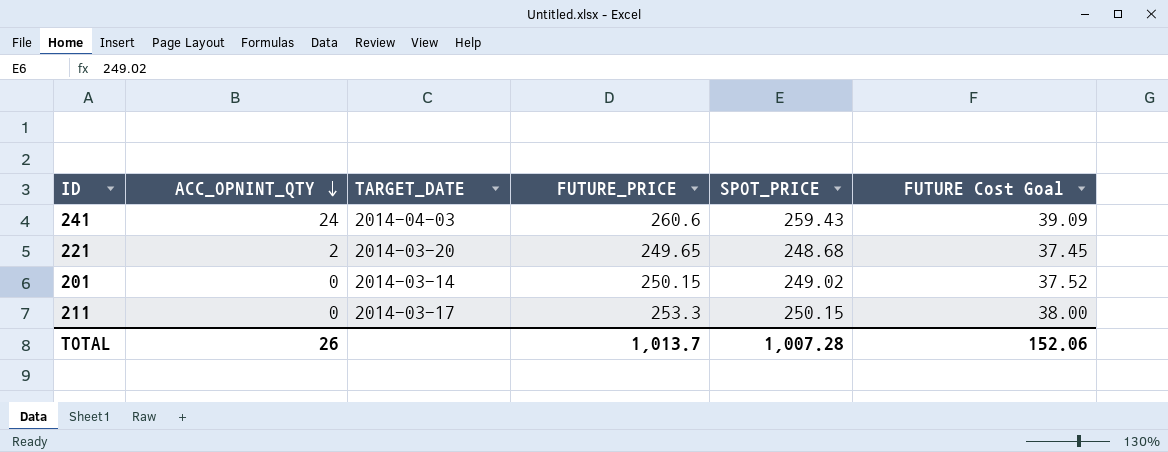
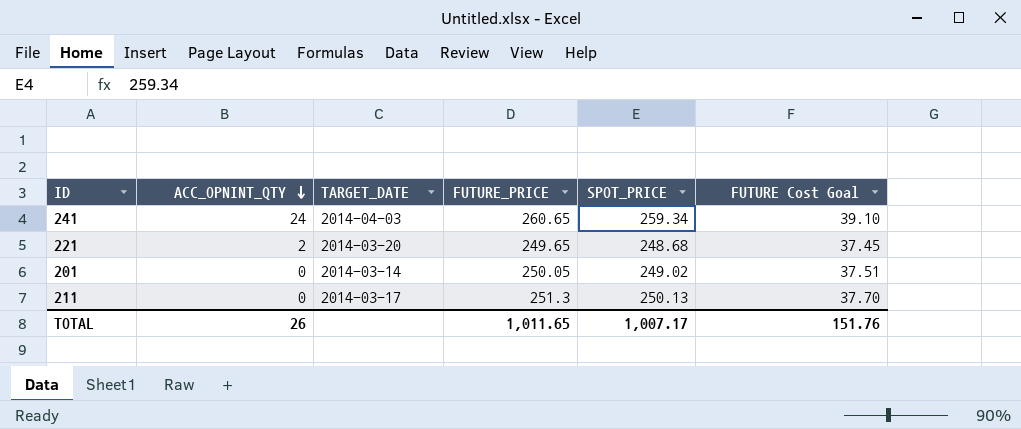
241 | FUTURE_PRICE: 260.6 -> 260.65
241 | SPOT_PRICE: 259.43 -> 259.34
241 | FUTURE Cost Goal: 39.09 -> 39.10
201 | FUTURE_PRICE: 250.15 -> 250.05
201 | FUTURE Cost Goal: 37.52 -> 37.51
211 | FUTURE_PRICE: 253.3 -> 251.3
211 | SPOT_PRICE: 250.15 -> 250.13
211 | FUTURE Cost Goal: 38.00 -> 37.70
TOTAL | FUTURE_PRICE: 1,013.7 -> 1,011.65
TOTAL | SPOT_PRICE: 1,007.28 -> 1,007.17
TOTAL | FUTURE Cost Goal: 152.06 -> 151.76

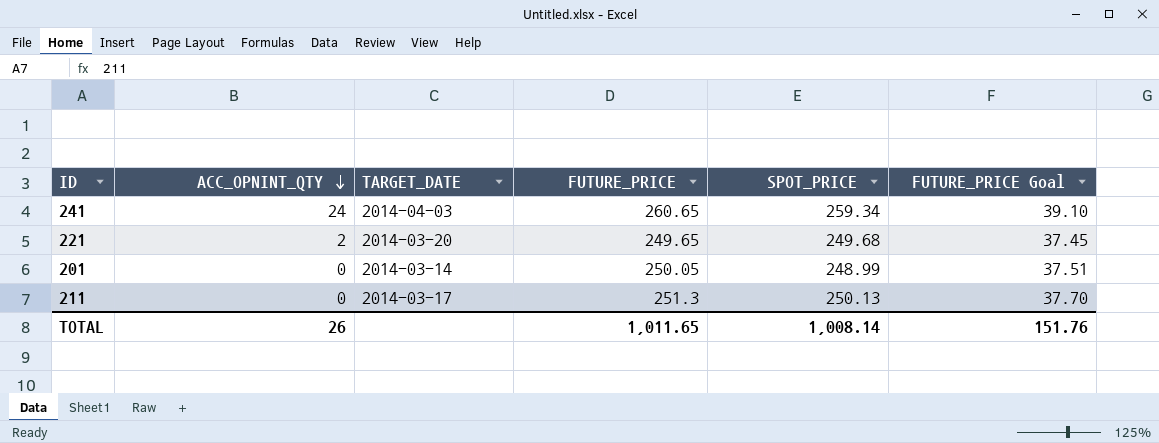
column name: FUTURE Cost Goal -> FUTURE_PRICE Goal
221 | SPOT_PRICE: 248.68 -> 249.68
201 | SPOT_PRICE: 249.02 -> 248.99
TOTAL | SPOT_PRICE: 1,007.17 -> 1,008.14

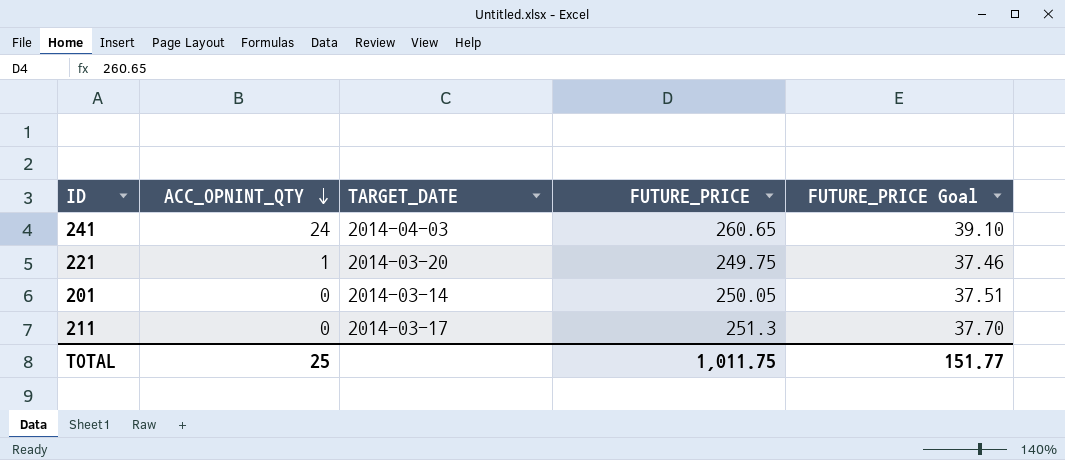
column SPOT_PRICE | position: 5 -> none
221 | ACC_OPNINT_QTY: 2 -> 1
221 | FUTURE_PRICE: 249.65 -> 249.75
221 | FUTURE_PRICE Goal: 37.45 -> 37.46
TOTAL | ACC_OPNINT_QTY: 26 -> 25
TOTAL | FUTURE_PRICE: 1,011.65 -> 1,011.75
TOTAL | FUTURE_PRICE Goal: 151.76 -> 151.77

